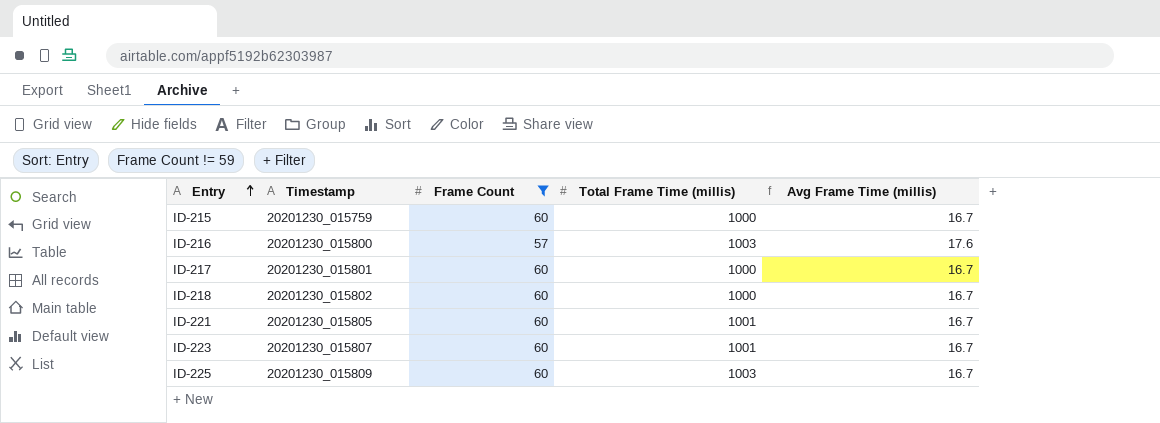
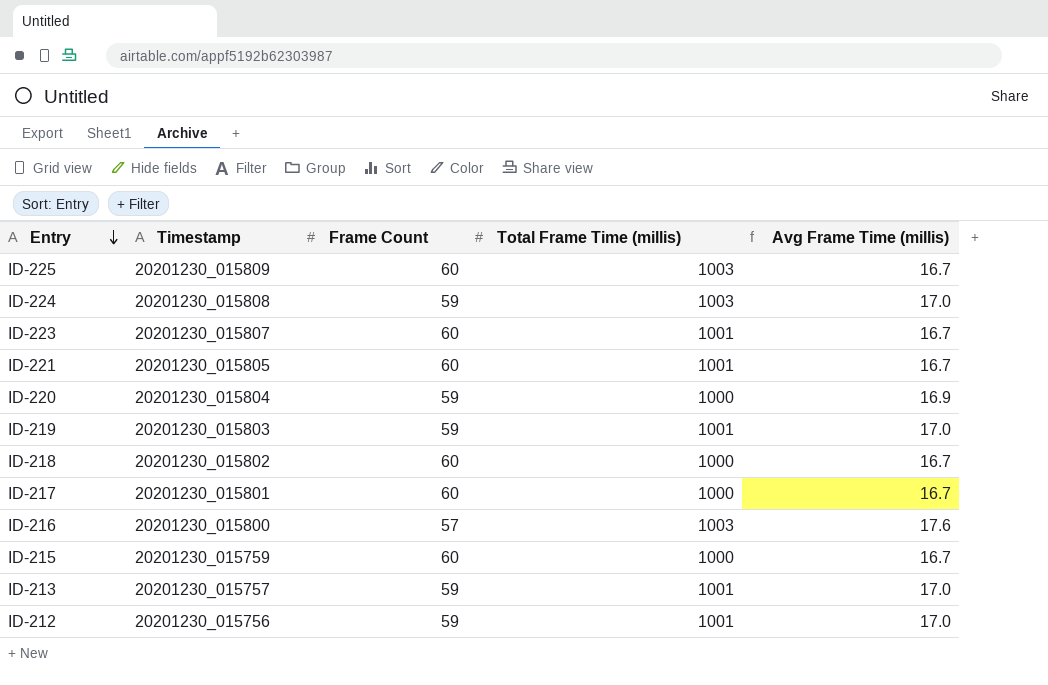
filter: Frame Count != 59 -> none
row order: Entry ascending -> Entry descending

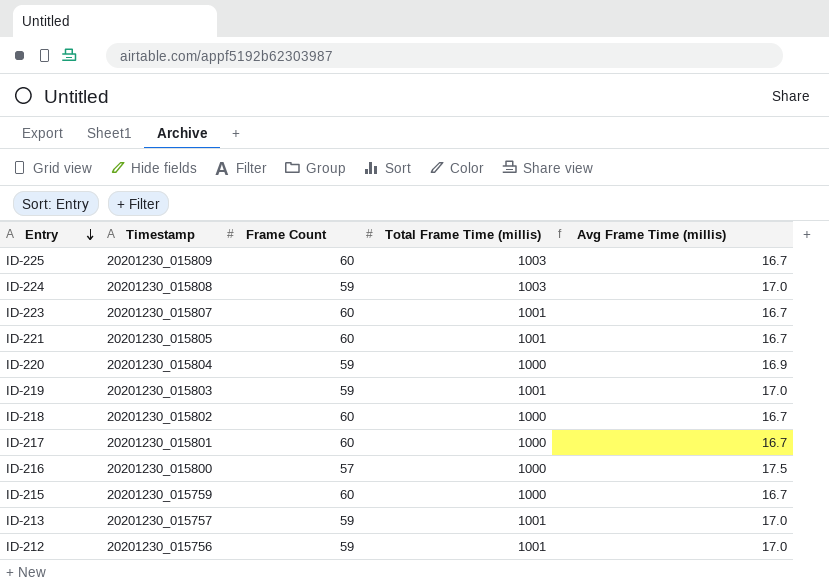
ID-216 | Total Frame Time (millis): 1003 -> 1000
ID-216 | Avg Frame Time (millis): 17.6 -> 17.5

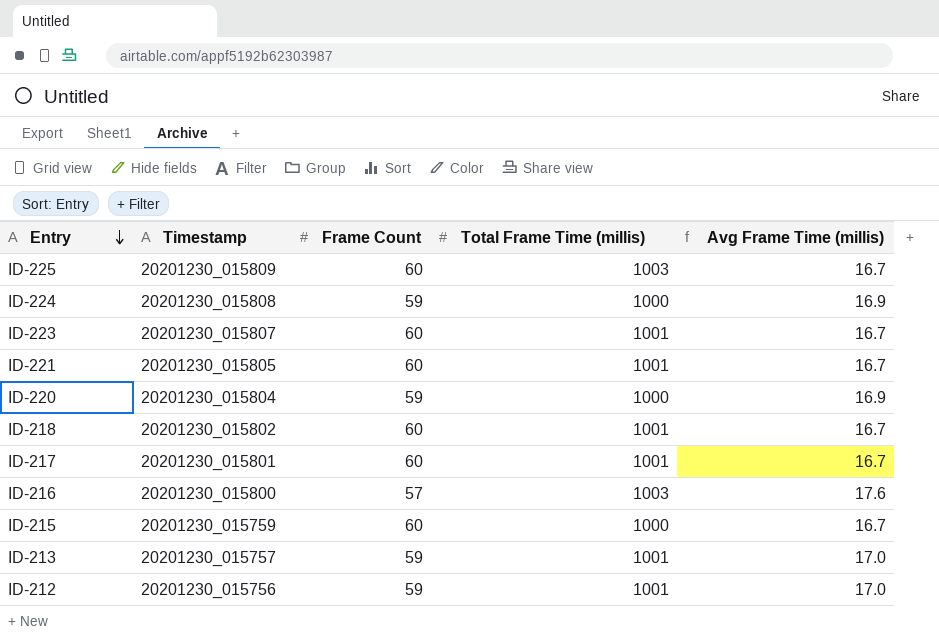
row ID-219: 20201230_015803 | 59 | 1001 | 17.0 -> none
ID-224 | Total Frame Time (millis): 1003 -> 1000
ID-224 | Avg Frame Time (millis): 17.0 -> 16.9
ID-218 | Total Frame Time (millis): 1000 -> 1001
ID-217 | Total Frame Time (millis): 1000 -> 1001
ID-216 | Total Frame Time (millis): 1000 -> 1003
ID-216 | Avg Frame Time (millis): 17.5 -> 17.6

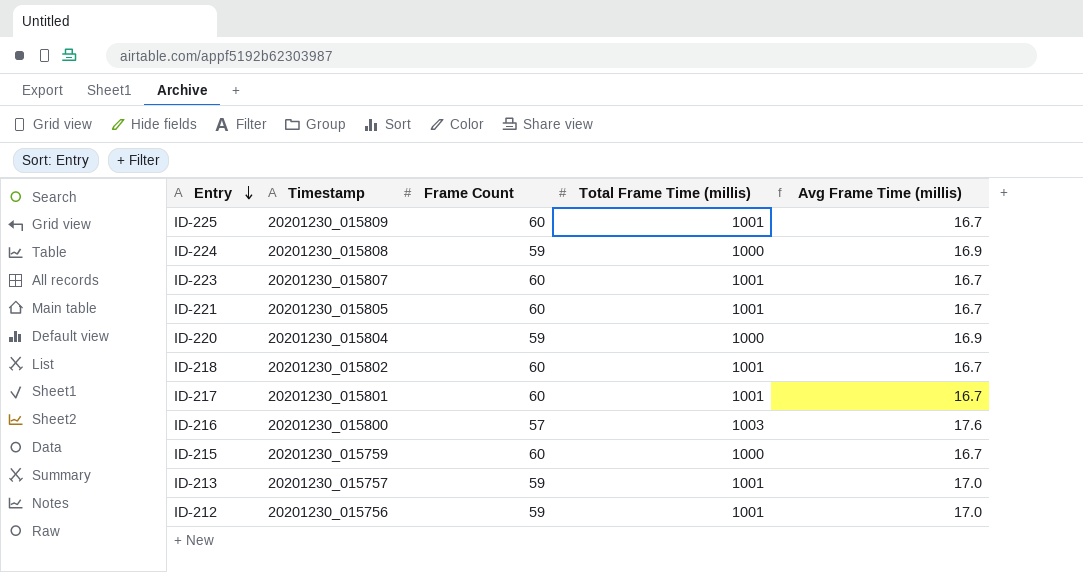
ID-225 | Total Frame Time (millis): 1003 -> 1001

